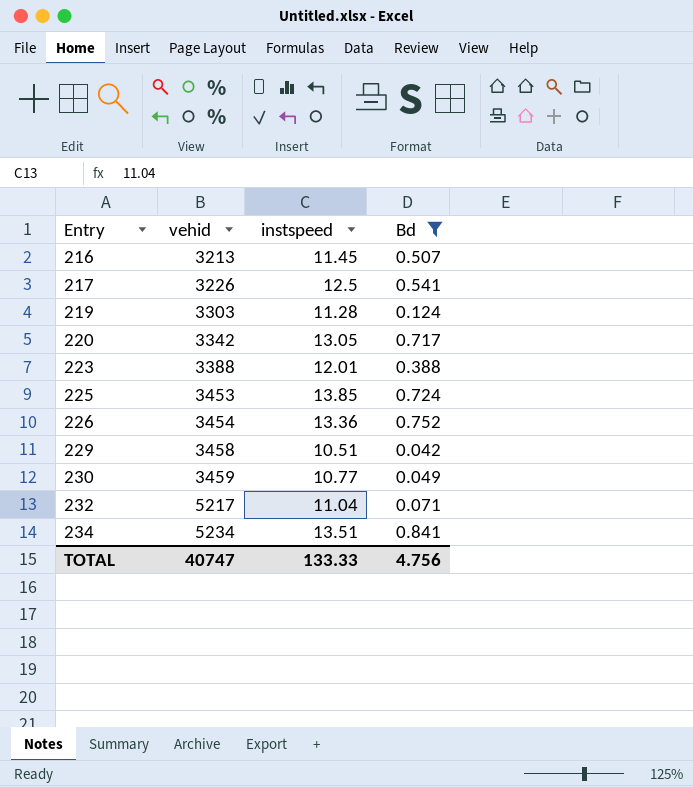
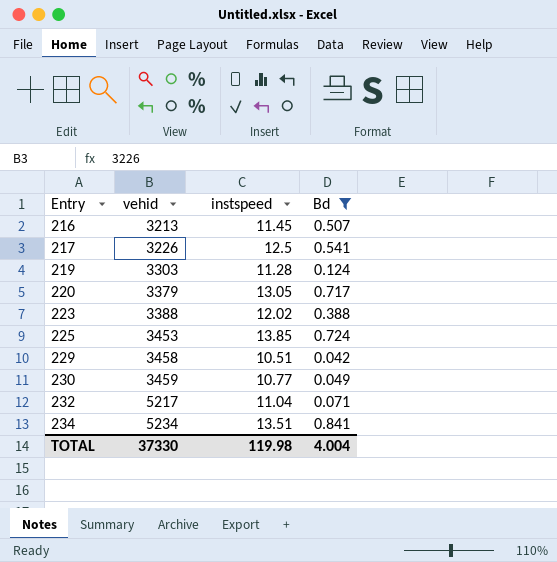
row 226: 3454 | 13.36 | 0.752 -> none
220 | vehid: 3342 -> 3379
223 | instspeed: 12.01 -> 12.02
TOTAL | vehid: 40747 -> 37330
TOTAL | instspeed: 133.33 -> 119.98
TOTAL | Bd: 4.756 -> 4.004

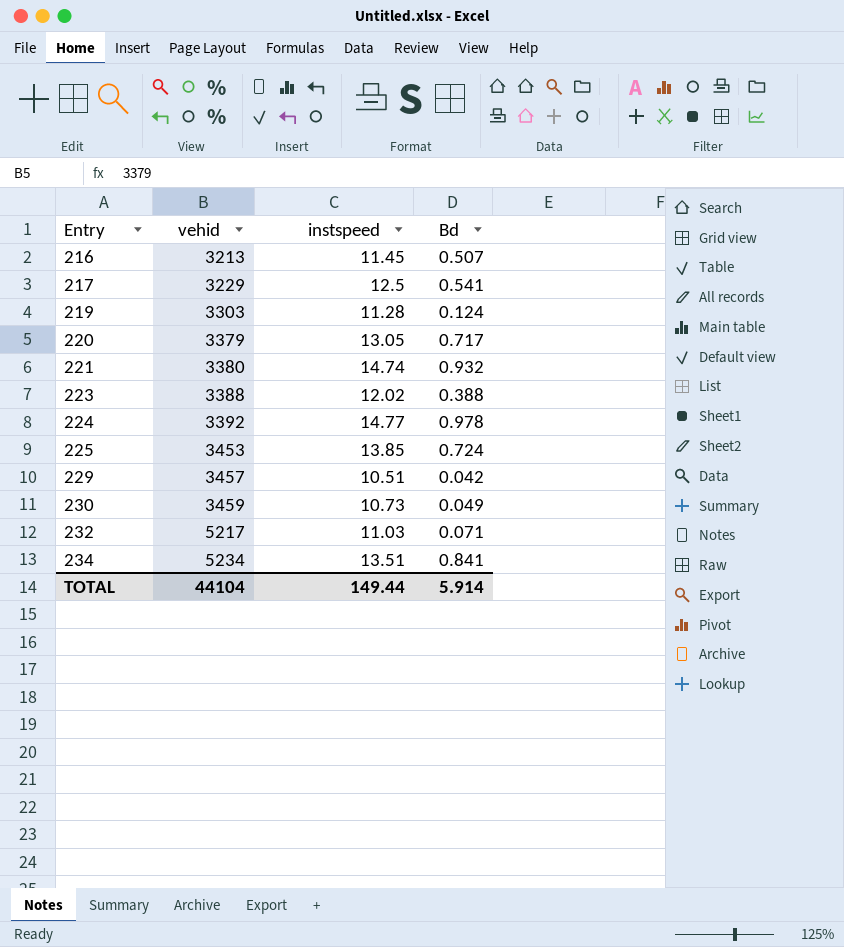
filter: Bd <= 0.841 -> none
217 | vehid: 3226 -> 3229
229 | vehid: 3458 -> 3457
230 | instspeed: 10.77 -> 10.73
232 | instspeed: 11.04 -> 11.03
TOTAL | vehid: 37330 -> 44104
TOTAL | instspeed: 119.98 -> 149.44
TOTAL | Bd: 4.004 -> 5.914

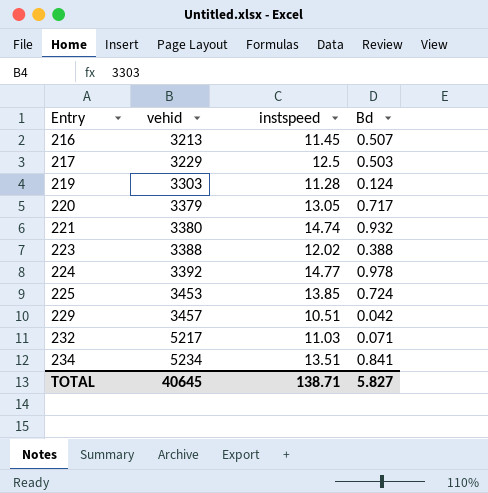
row 230: 3459 | 10.73 | 0.049 -> none
217 | Bd: 0.541 -> 0.503
TOTAL | vehid: 44104 -> 40645
TOTAL | instspeed: 149.44 -> 138.71
TOTAL | Bd: 5.914 -> 5.827

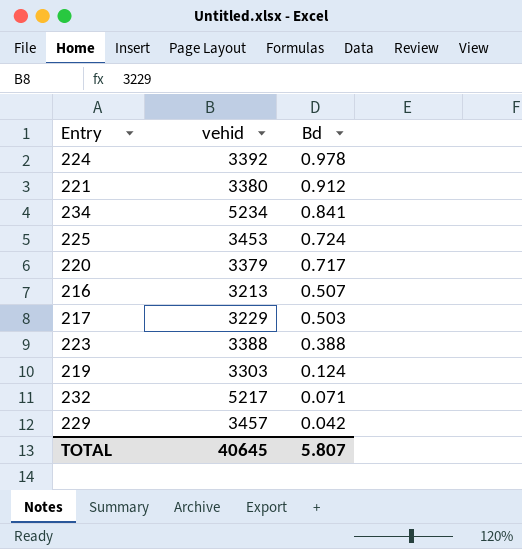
row order: Entry ascending -> Bd descending
column instspeed | position: 3 -> none
221 | Bd: 0.932 -> 0.912
TOTAL | Bd: 5.827 -> 5.807

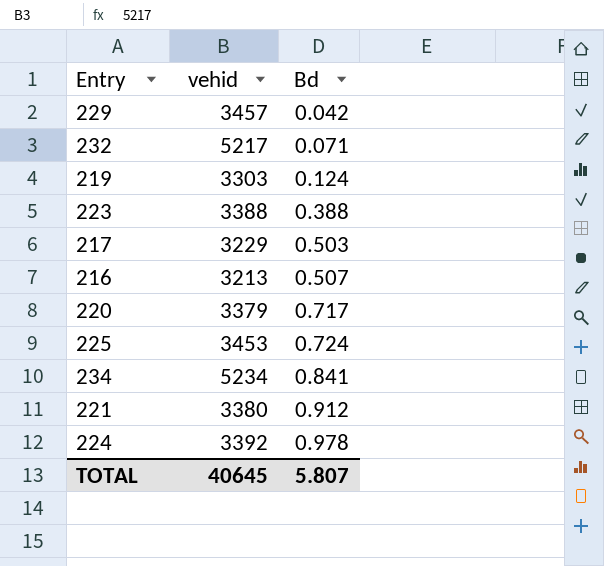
row order: Bd descending -> Bd ascending

